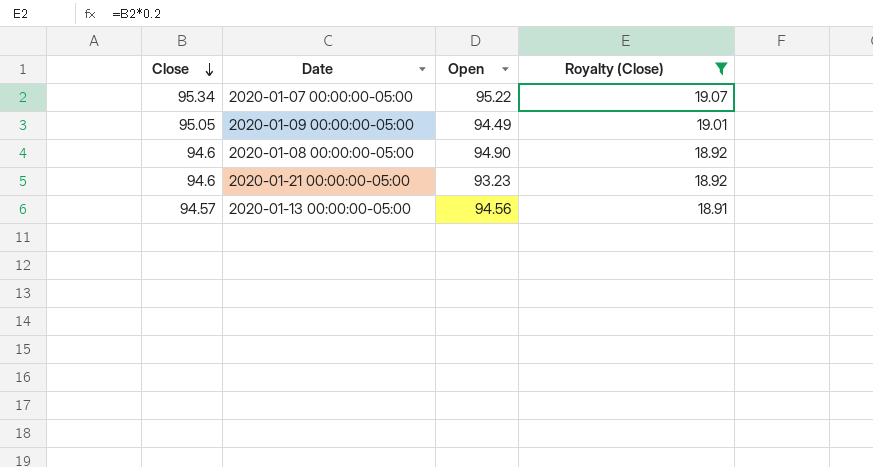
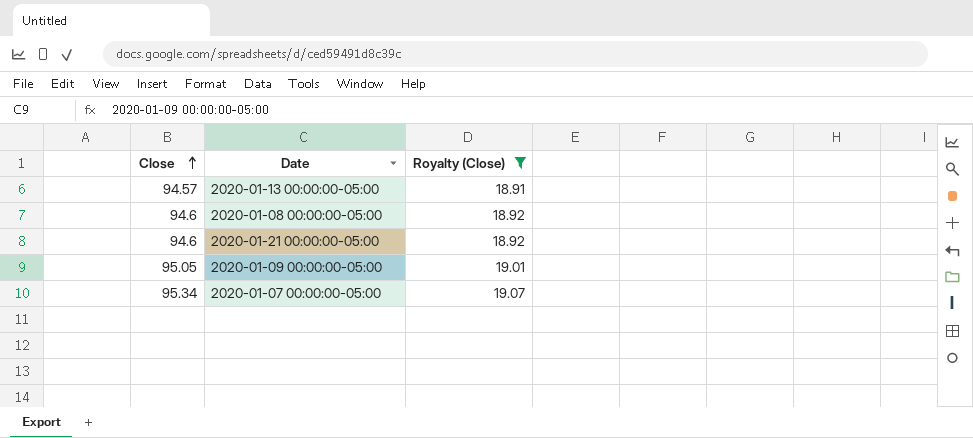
row order: Close descending -> Close ascending
column Open | position: 3 -> none

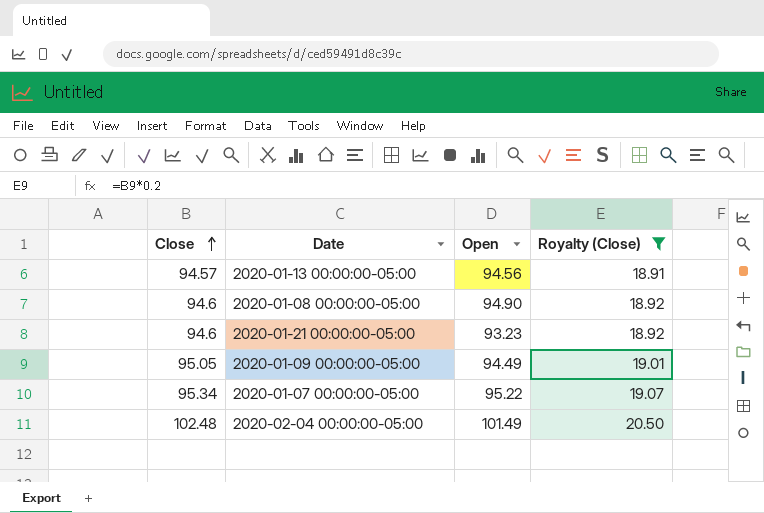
column Open | position: none -> 3
row 2020-02-04 00:00:00-05:00: none -> 102.48 | 101.49 | 20.50

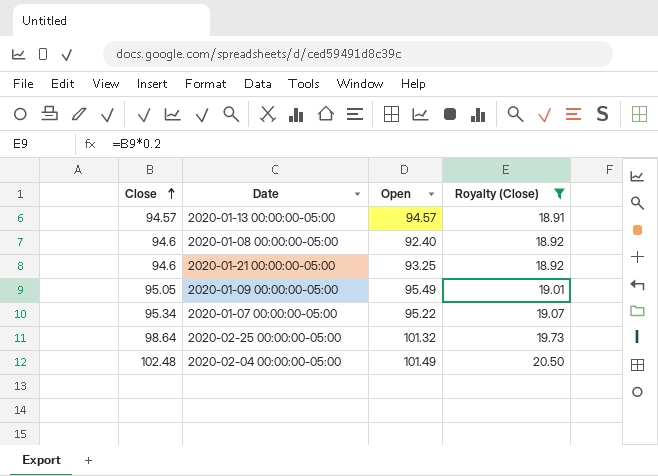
2020-01-13 00:00:00-05:00 | Open: 94.56 -> 94.57
2020-01-08 00:00:00-05:00 | Open: 94.90 -> 92.40
2020-01-21 00:00:00-05:00 | Open: 93.23 -> 93.25
2020-01-09 00:00:00-05:00 | Open: 94.49 -> 95.49
row 2020-02-25 00:00:00-05:00: none -> 98.64 | 101.32 | 19.73

